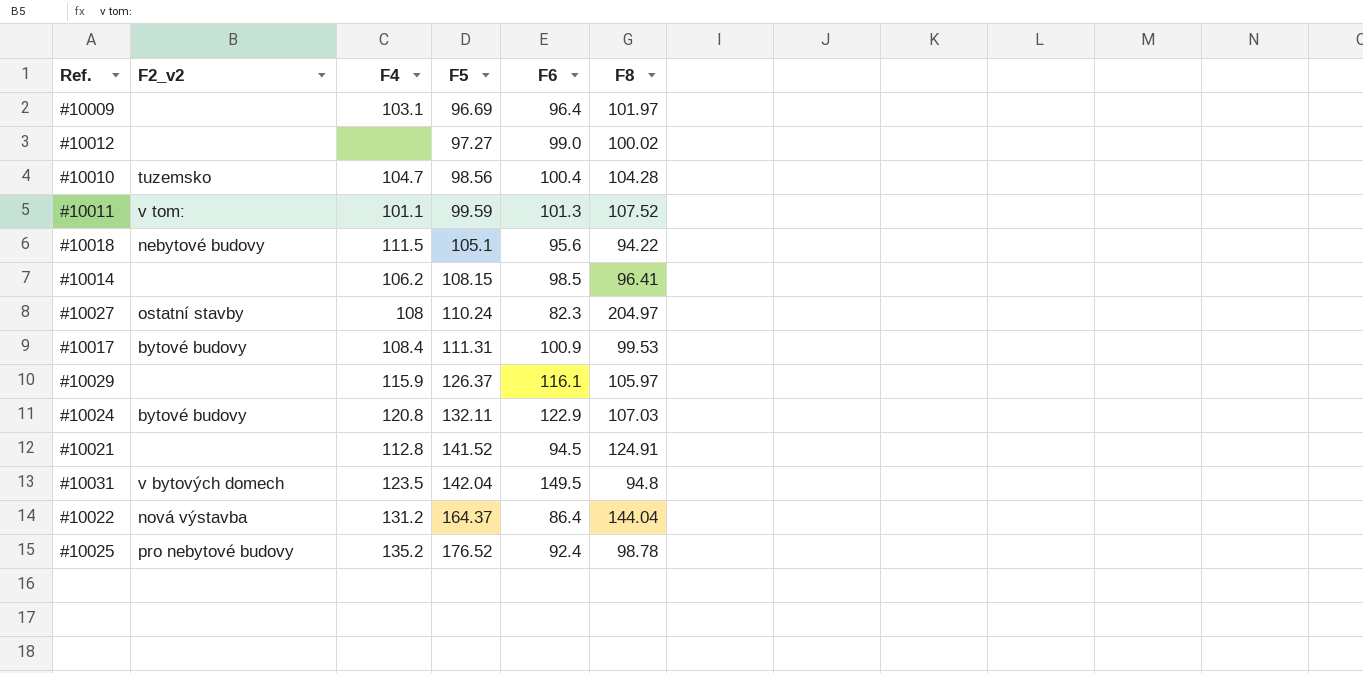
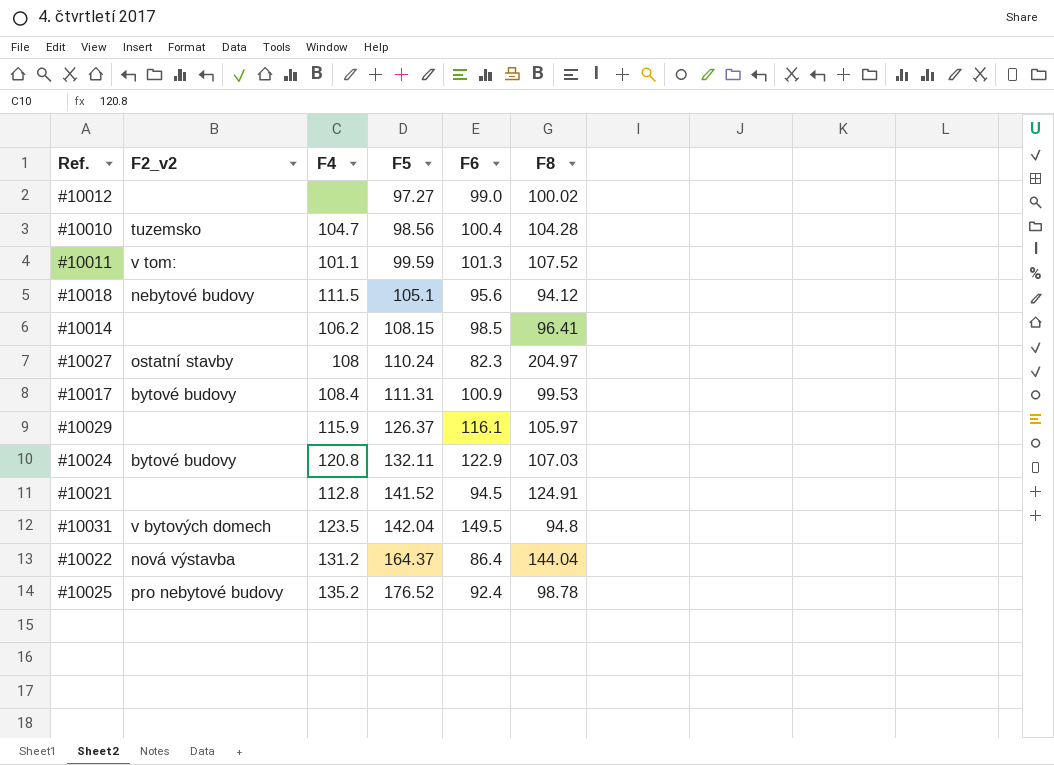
row #10009: none | 103.1 | 96.69 | 96.4 | 101.97 -> none
#10018 | F8: 94.22 -> 94.12

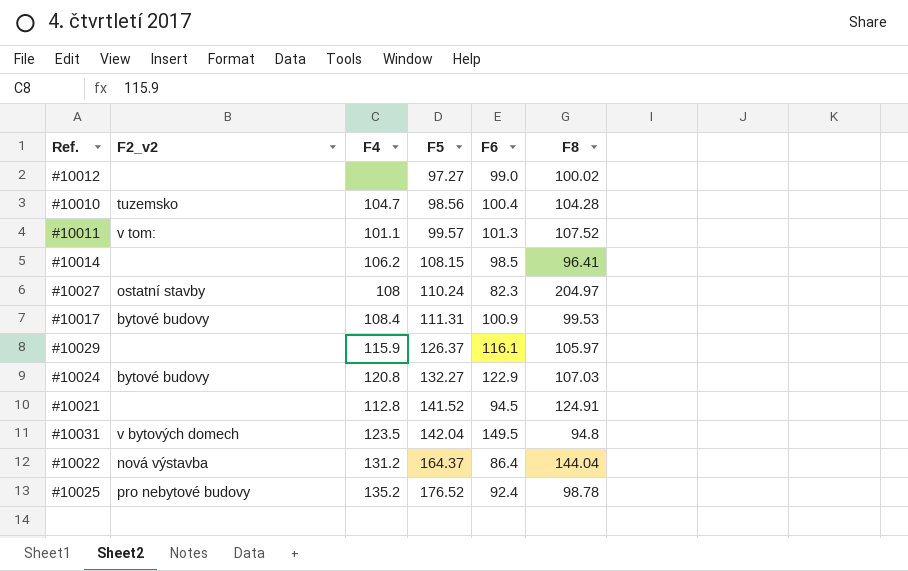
row #10018: nebytové budovy | 111.5 | 105.1 | 95.6 | 94.12 -> none
#10011 | F5: 99.59 -> 99.57
#10024 | F5: 132.11 -> 132.27

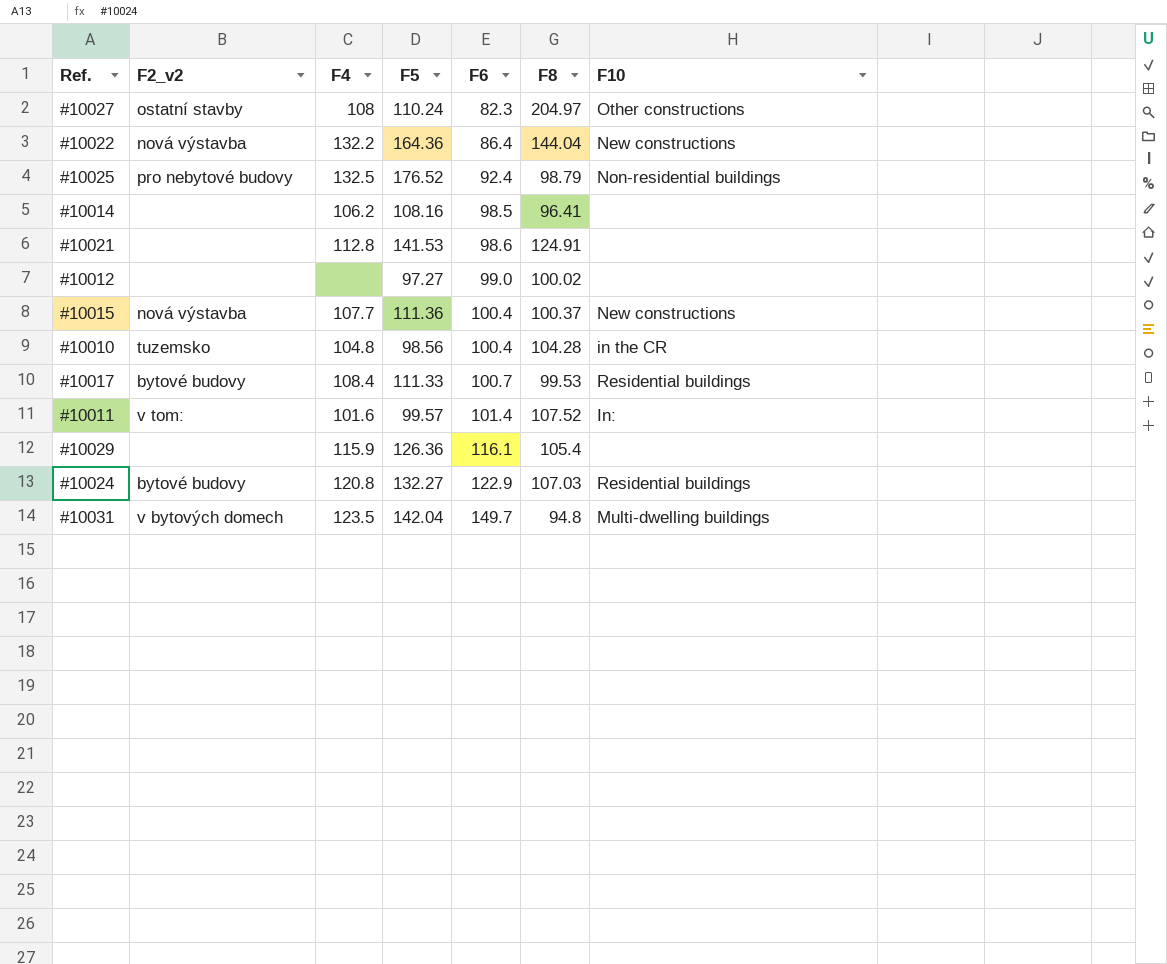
row order: F5 ascending -> F6 ascending
column F10 | position: none -> 7
#10022 | F4: 131.2 -> 132.2
#10022 | F5: 164.37 -> 164.36
#10025 | F4: 135.2 -> 132.5
#10025 | F8: 98.78 -> 98.79
#10014 | F5: 108.15 -> 108.16
#10021 | F5: 141.52 -> 141.53
#10021 | F6: 94.5 -> 98.6
row #10015: none -> nová výstavba | 107.7 | 111.36 | 100.4 | 100.37 | New constructions
#10010 | F4: 104.7 -> 104.8
#10017 | F5: 111.31 -> 111.33
#10017 | F6: 100.9 -> 100.7
#10011 | F4: 101.1 -> 101.6
#10011 | F6: 101.3 -> 101.4
#10029 | F5: 126.37 -> 126.36
#10029 | F8: 105.97 -> 105.4
#10031 | F6: 149.5 -> 149.7

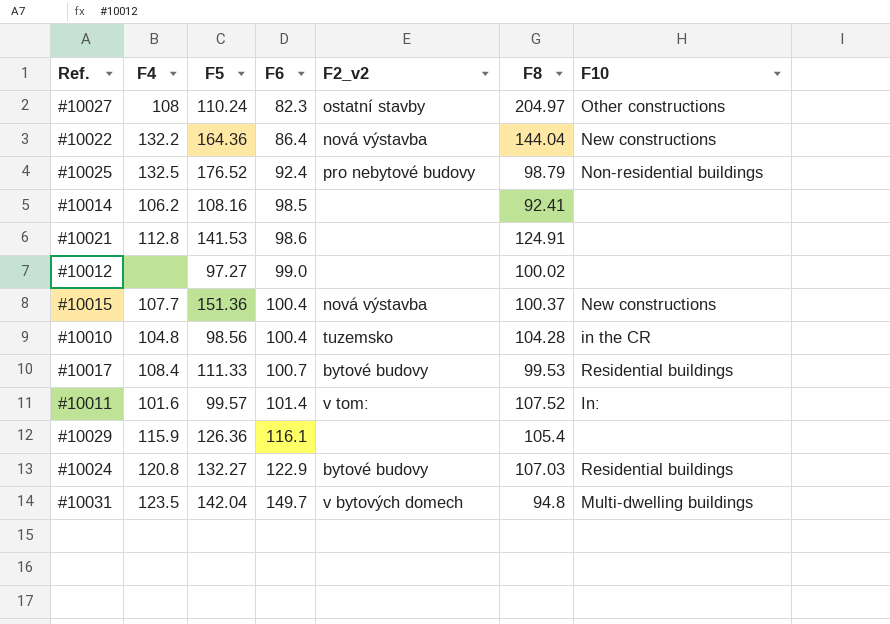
column F2_v2 | position: 2 -> 5
#10014 | F8: 96.41 -> 92.41
#10015 | F5: 111.36 -> 151.36

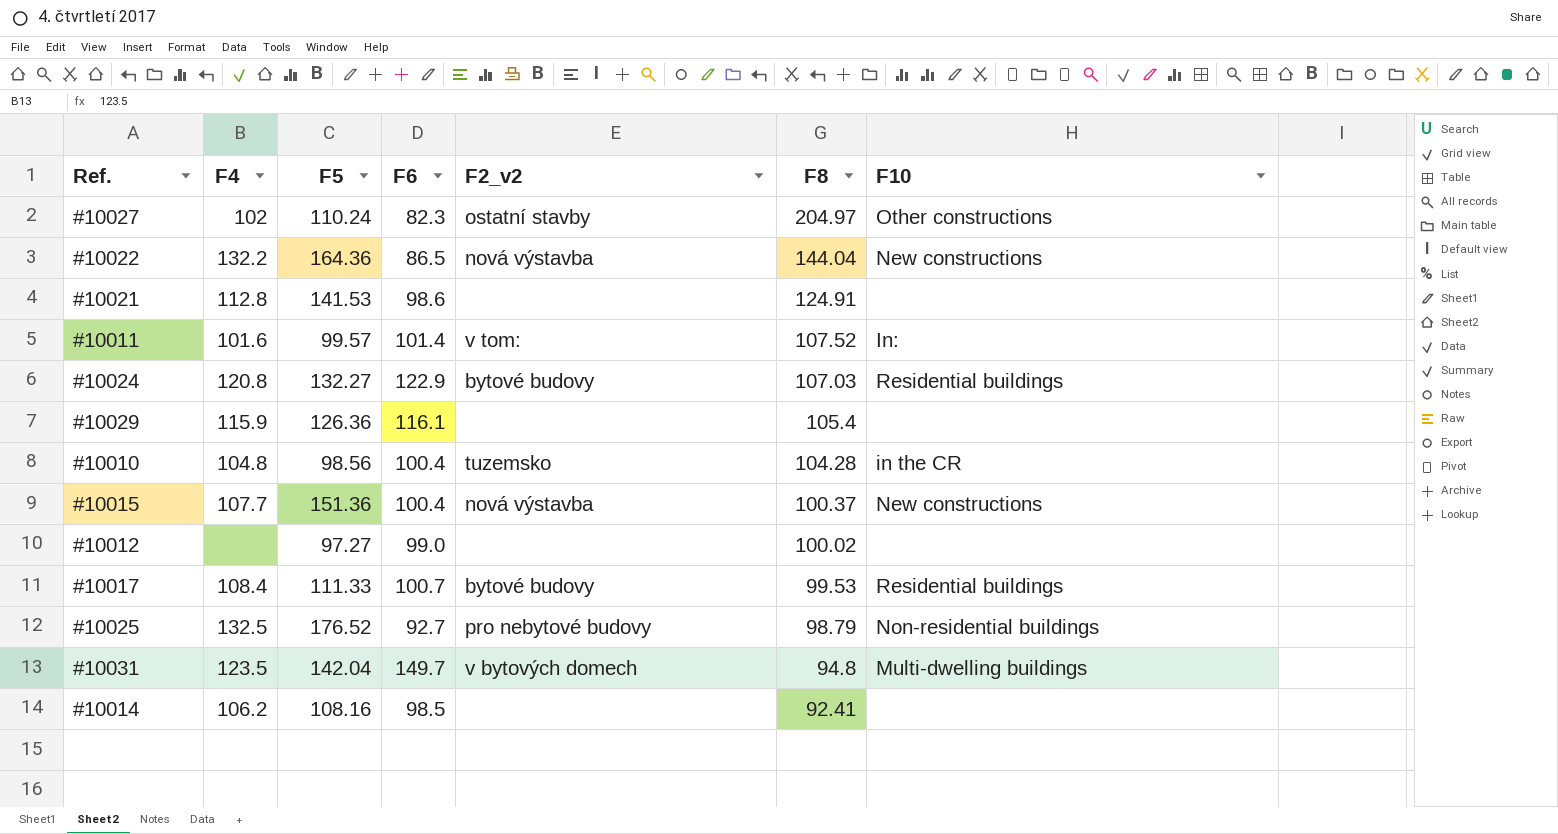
row order: F6 ascending -> F8 descending
#10027 | F4: 108 -> 102
#10022 | F6: 86.4 -> 86.5
#10025 | F6: 92.4 -> 92.7

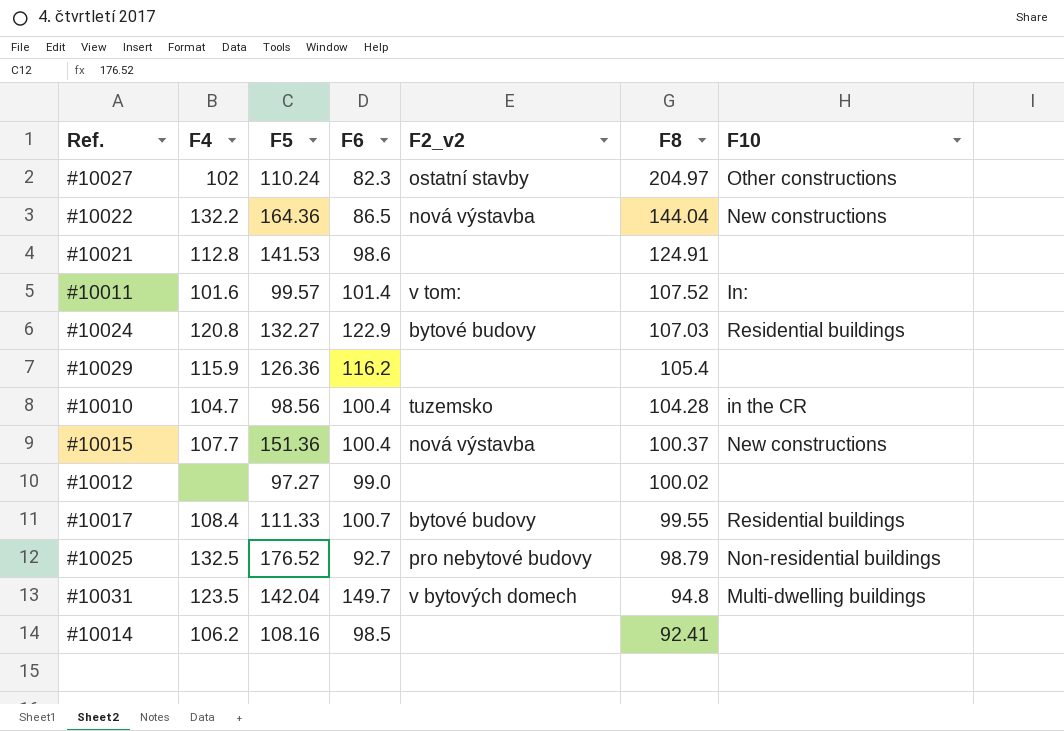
#10029 | F6: 116.1 -> 116.2
#10010 | F4: 104.8 -> 104.7
#10017 | F8: 99.53 -> 99.55

